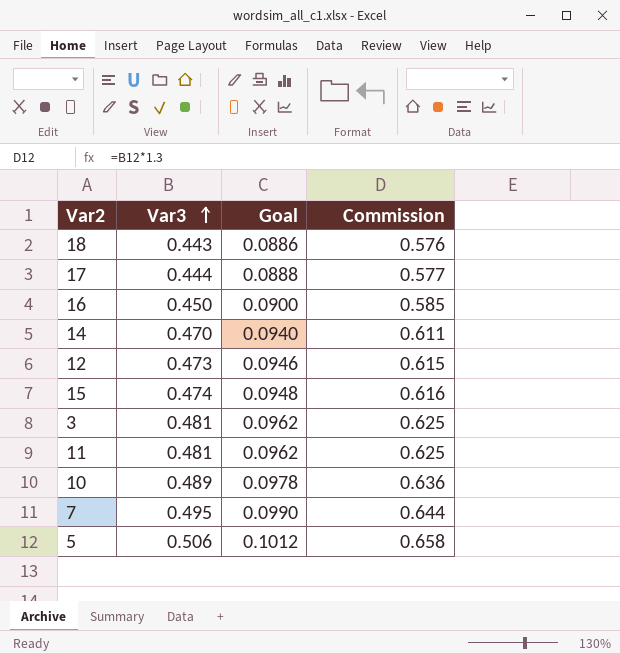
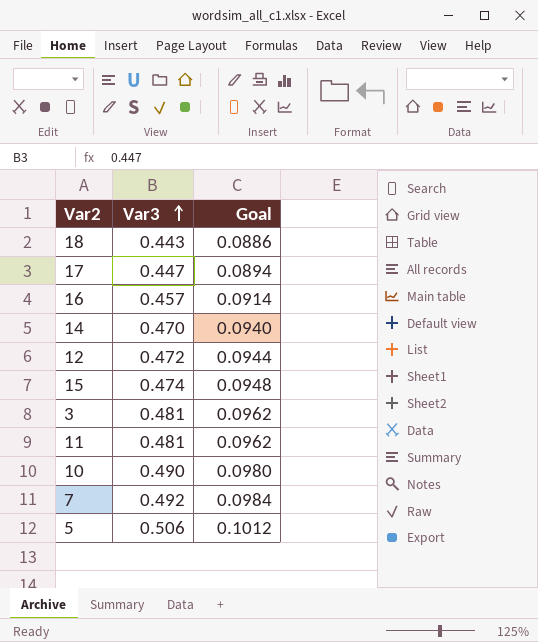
column Commission | formula: [Var3] * 1.3 -> none
17 | Var3: 0.444 -> 0.447
17 | Goal: 0.0888 -> 0.0894
16 | Var3: 0.450 -> 0.457
16 | Goal: 0.0900 -> 0.0914
12 | Var3: 0.473 -> 0.472
12 | Goal: 0.0946 -> 0.0944
10 | Var3: 0.489 -> 0.490
10 | Goal: 0.0978 -> 0.0980
7 | Var3: 0.495 -> 0.492
7 | Goal: 0.0990 -> 0.0984

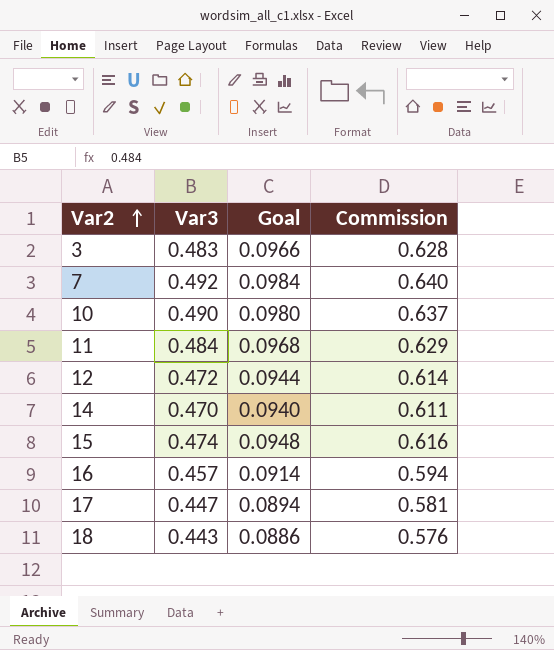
row order: Var3 ascending -> Var2 ascending
column Commission | formula: none -> [Var3] * 1.3
row 5: 0.506 | 0.1012 -> none
3 | Var3: 0.481 -> 0.483
3 | Goal: 0.0962 -> 0.0966
11 | Var3: 0.481 -> 0.484
11 | Goal: 0.0962 -> 0.0968

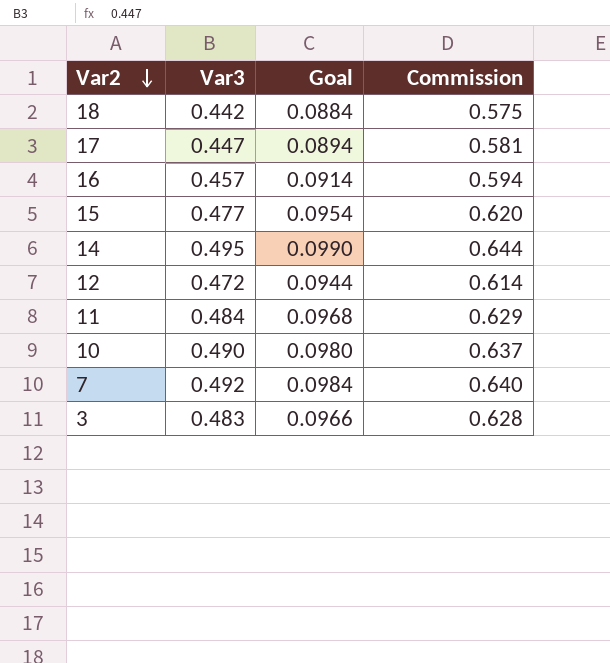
row order: Var2 ascending -> Var2 descending
18 | Var3: 0.443 -> 0.442
18 | Goal: 0.0886 -> 0.0884
18 | Commission: 0.576 -> 0.575
15 | Var3: 0.474 -> 0.477
15 | Goal: 0.0948 -> 0.0954
15 | Commission: 0.616 -> 0.620
14 | Var3: 0.470 -> 0.495
14 | Goal: 0.0940 -> 0.0990
14 | Commission: 0.611 -> 0.644

